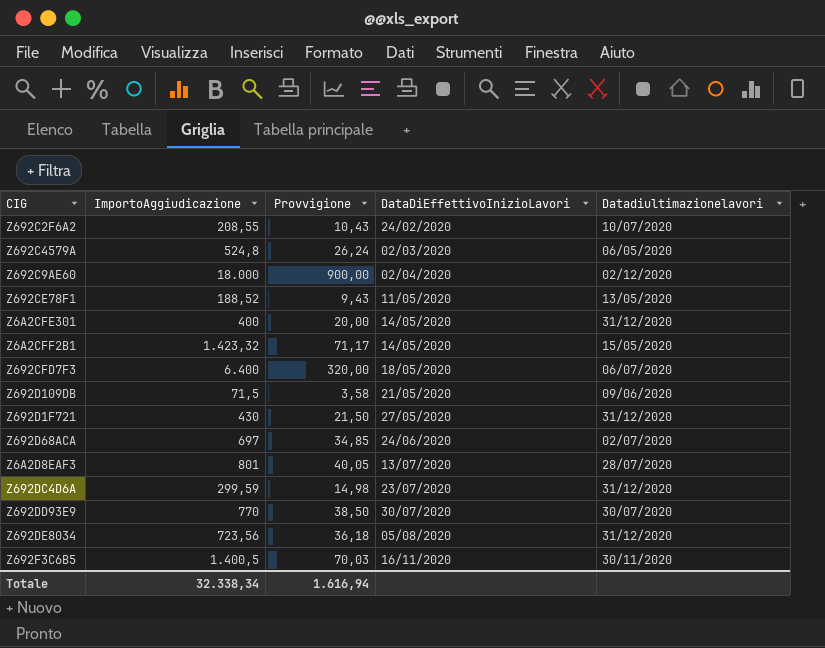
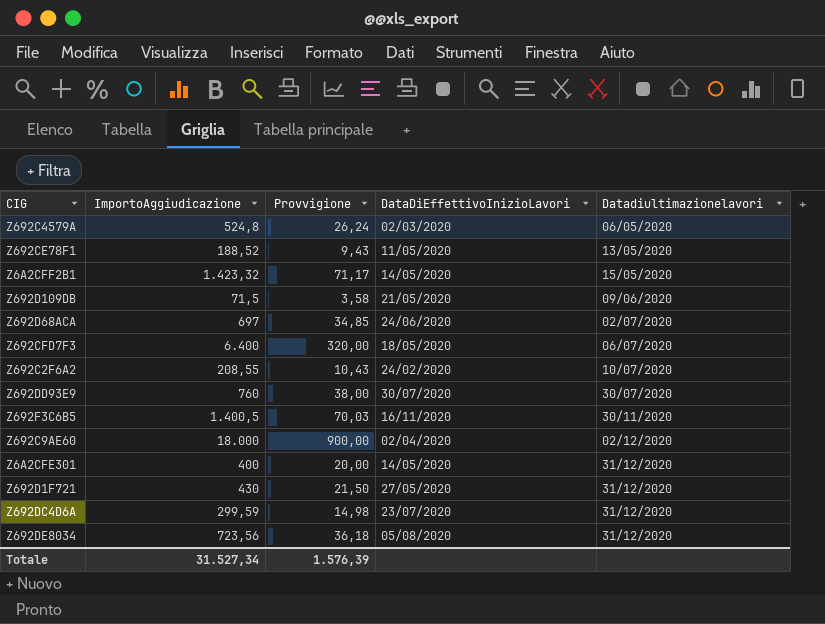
row order: DataDiEffettivoInizioLavori ascending -> Datadiultimazionelavori ascending
row Z6A2D8EAF3: 801 | 40,05 | 13/07/2020 | 28/07/2020 -> none
Z692DD93E9 | ImportoAggiudicazione: 770 -> 760
Z692DD93E9 | Provvigione: 38,50 -> 38,00
Totale | ImportoAggiudicazione: 32.338,34 -> 31.527,34
Totale | Provvigione: 1.616,94 -> 1.576,39

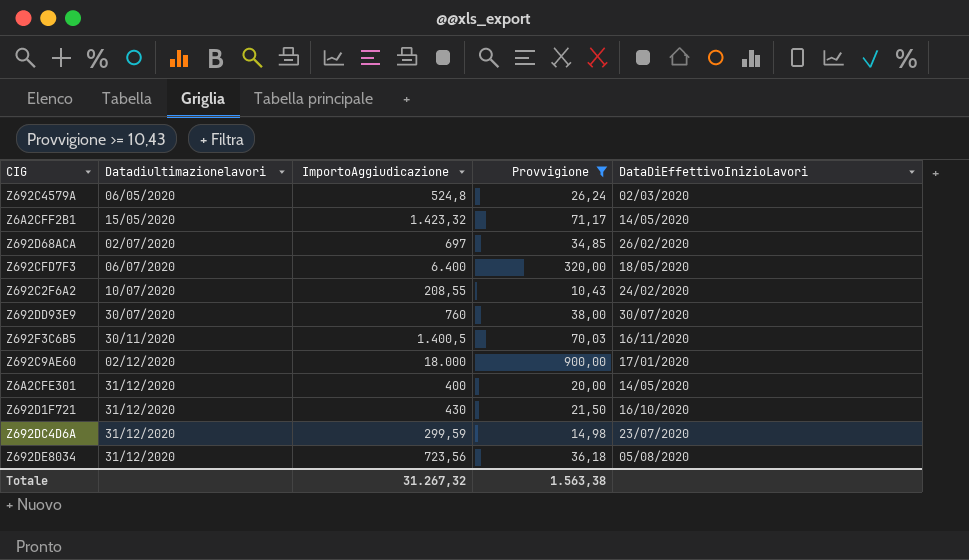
filter: none -> Provvigione >= 10,43
column Datadiultimazionelavori | position: 5 -> 2
Z692D68ACA | DataDiEffettivoInizioLavori: 24/06/2020 -> 26/02/2020
Z692C9AE60 | DataDiEffettivoInizioLavori: 02/04/2020 -> 17/01/2020
Z692D1F721 | DataDiEffettivoInizioLavori: 27/05/2020 -> 16/10/2020
Totale | ImportoAggiudicazione: 31.527,34 -> 31.267,32
Totale | Provvigione: 1.576,39 -> 1.563,38

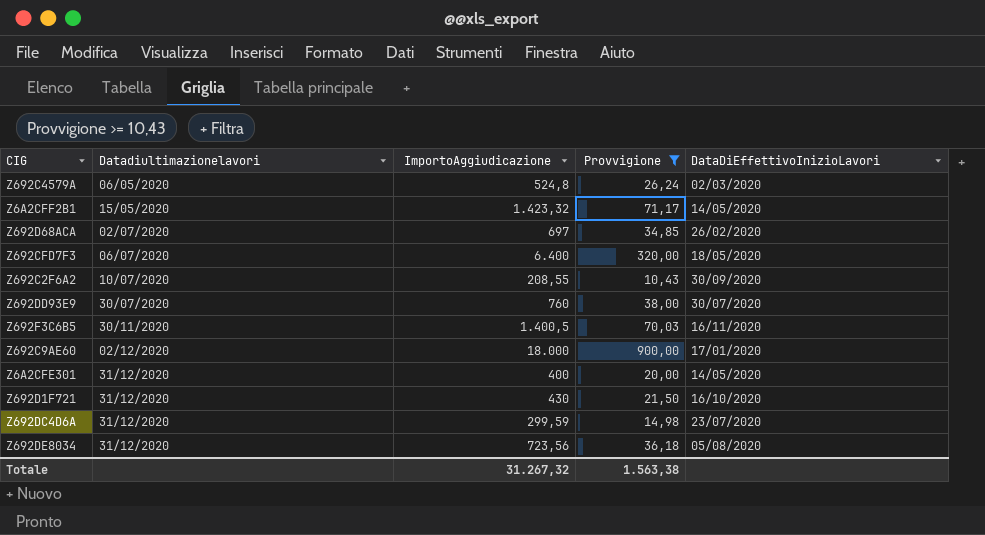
Z692C2F6A2 | DataDiEffettivoInizioLavori: 24/02/2020 -> 30/09/2020

